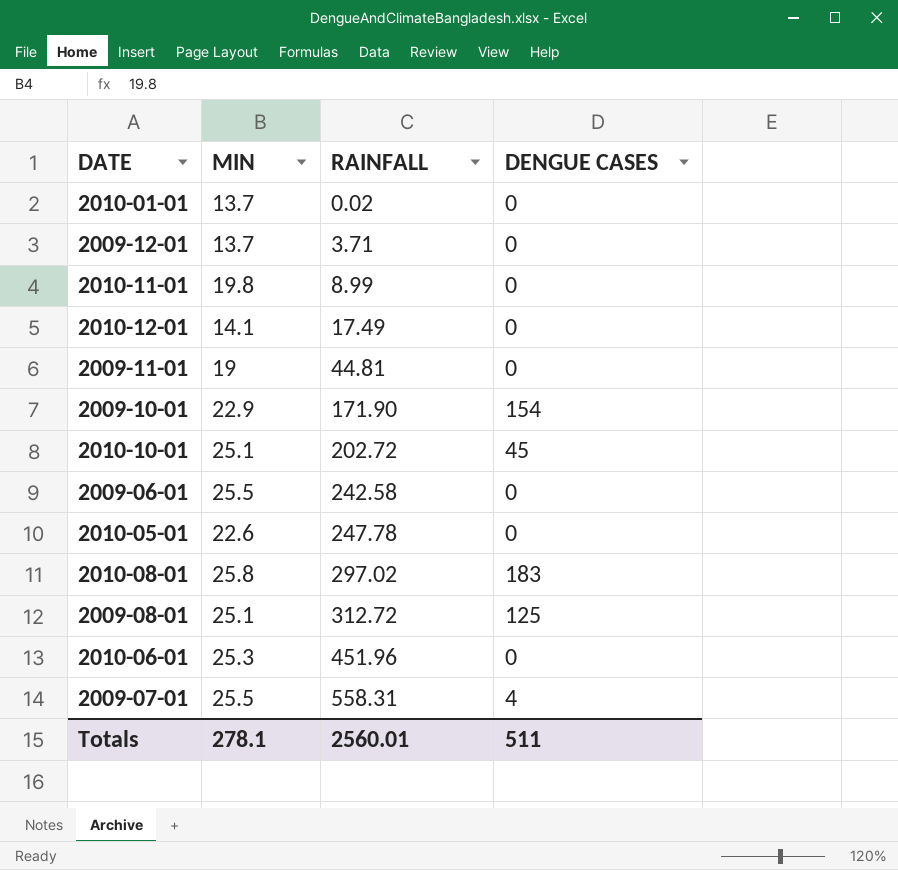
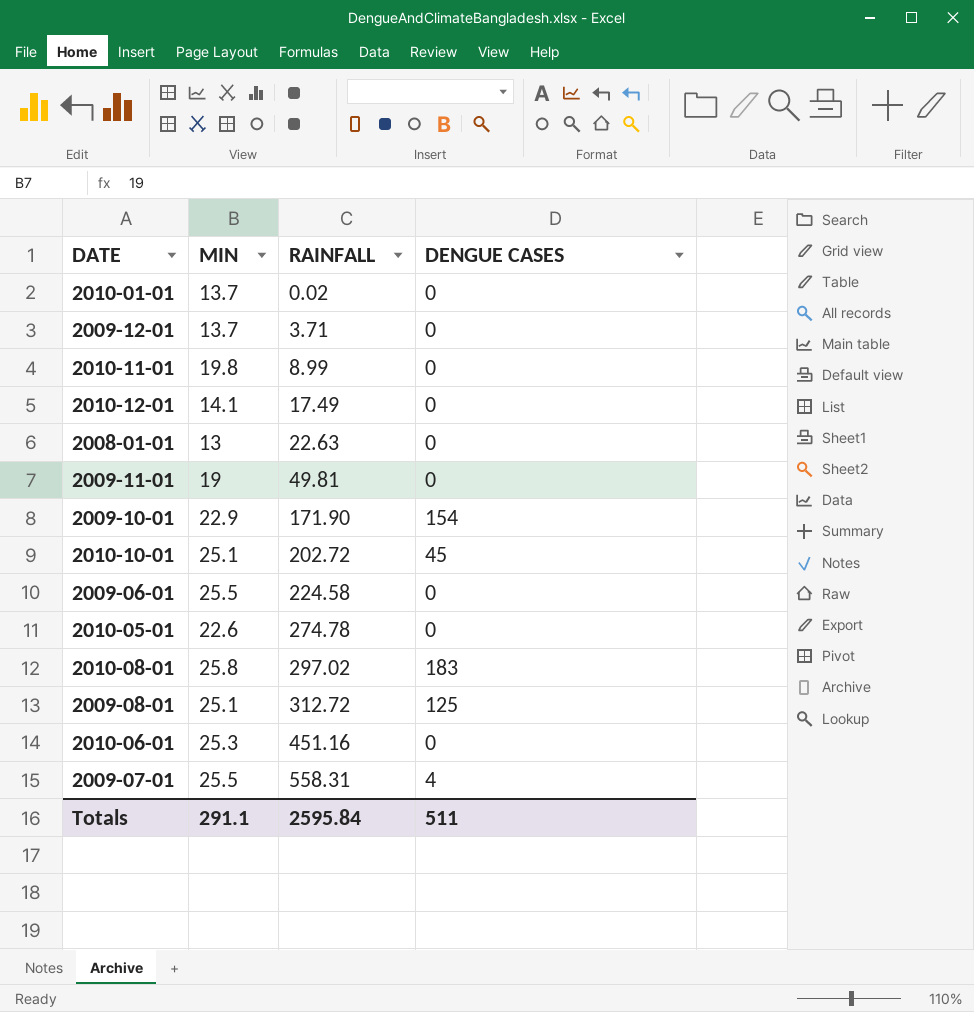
row 2008-01-01: none -> 13 | 22.63 | 0
2009-11-01 | RAINFALL: 44.81 -> 49.81
2009-06-01 | RAINFALL: 242.58 -> 224.58
2010-05-01 | RAINFALL: 247.78 -> 274.78
2010-06-01 | RAINFALL: 451.96 -> 451.16
Totals | MIN: 278.1 -> 291.1
Totals | RAINFALL: 2560.01 -> 2595.84

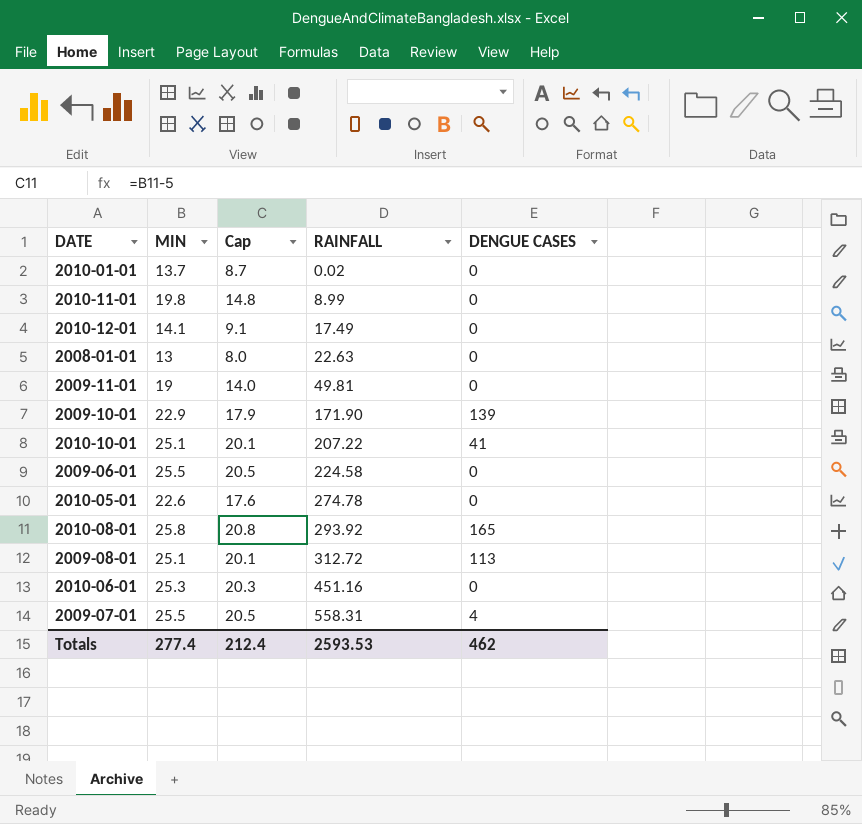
column Cap | formula: none -> [MIN] - 5
row 2009-12-01: 13.7 | 3.71 | 0 -> none
2009-10-01 | DENGUE CASES: 154 -> 139
2010-10-01 | RAINFALL: 202.72 -> 207.22
2010-10-01 | DENGUE CASES: 45 -> 41
2010-08-01 | RAINFALL: 297.02 -> 293.92
2010-08-01 | DENGUE CASES: 183 -> 165
2009-08-01 | DENGUE CASES: 125 -> 113
Totals | MIN: 291.1 -> 277.4
Totals | RAINFALL: 2595.84 -> 2593.53
Totals | DENGUE CASES: 511 -> 462

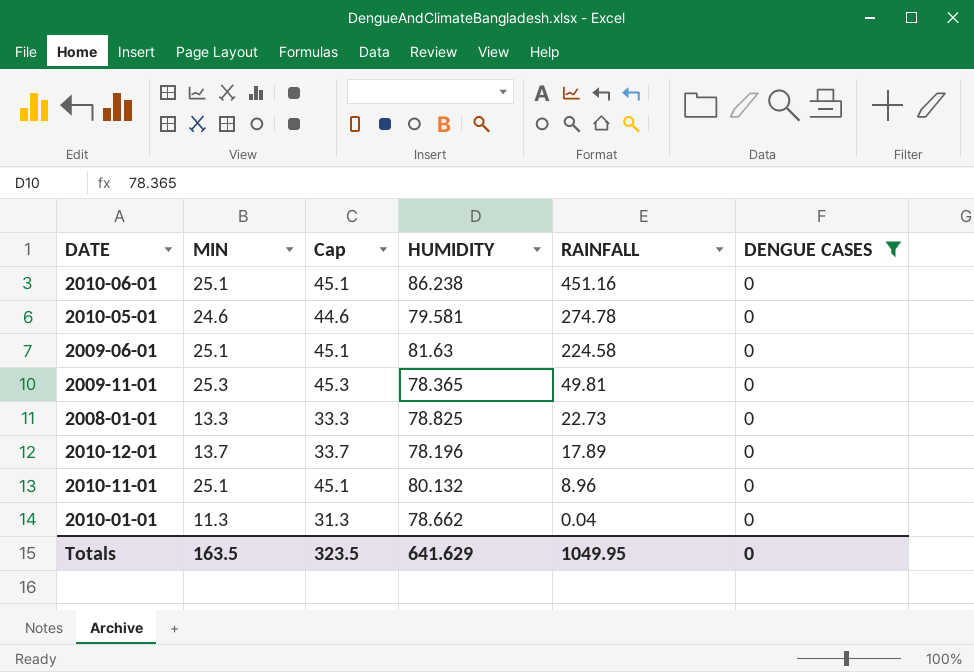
filter: none -> DENGUE CASES = 0
row order: RAINFALL ascending -> RAINFALL descending
column Cap | formula: [MIN] - 5 -> [MIN] + 20
column HUMIDITY | position: none -> 4
2010-06-01 | MIN: 25.3 -> 25.1
2010-05-01 | MIN: 22.6 -> 24.6
2009-06-01 | MIN: 25.5 -> 25.1
2009-11-01 | MIN: 19 -> 25.3
2008-01-01 | MIN: 13 -> 13.3
2008-01-01 | RAINFALL: 22.63 -> 22.73
2010-12-01 | MIN: 14.1 -> 13.7
2010-12-01 | RAINFALL: 17.49 -> 17.89
2010-11-01 | MIN: 19.8 -> 25.1
2010-11-01 | RAINFALL: 8.99 -> 8.96
2010-01-01 | MIN: 13.7 -> 11.3
2010-01-01 | RAINFALL: 0.02 -> 0.04
Totals | MIN: 277.4 -> 163.5
Totals | Cap: 212.4 -> 323.5
Totals | RAINFALL: 2593.53 -> 1049.95
Totals | DENGUE CASES: 462 -> 0

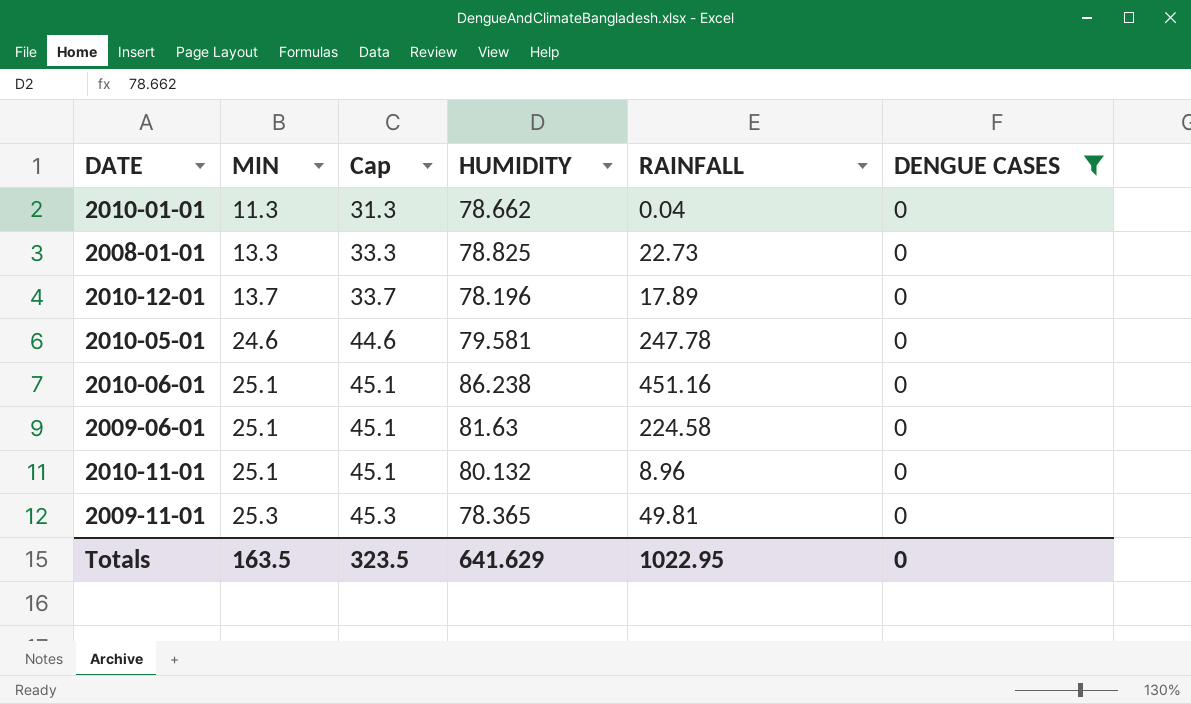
row order: RAINFALL descending -> MIN ascending
2010-05-01 | RAINFALL: 274.78 -> 247.78
Totals | RAINFALL: 1049.95 -> 1022.95

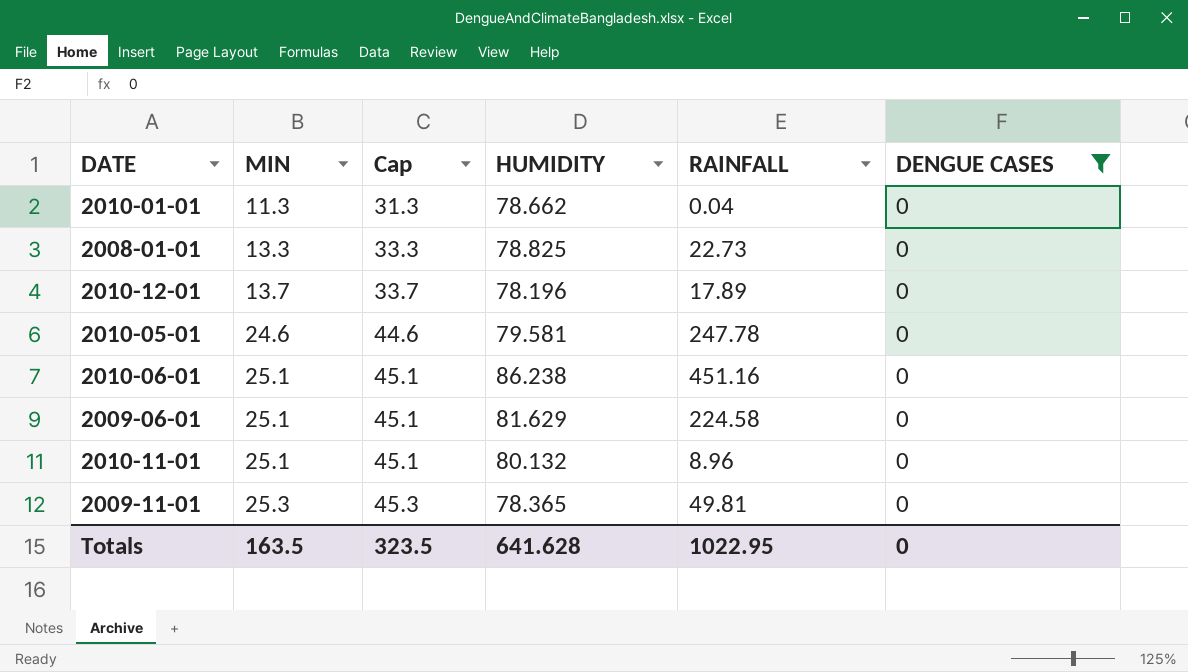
2009-06-01 | HUMIDITY: 81.63 -> 81.629
Totals | HUMIDITY: 641.629 -> 641.628

